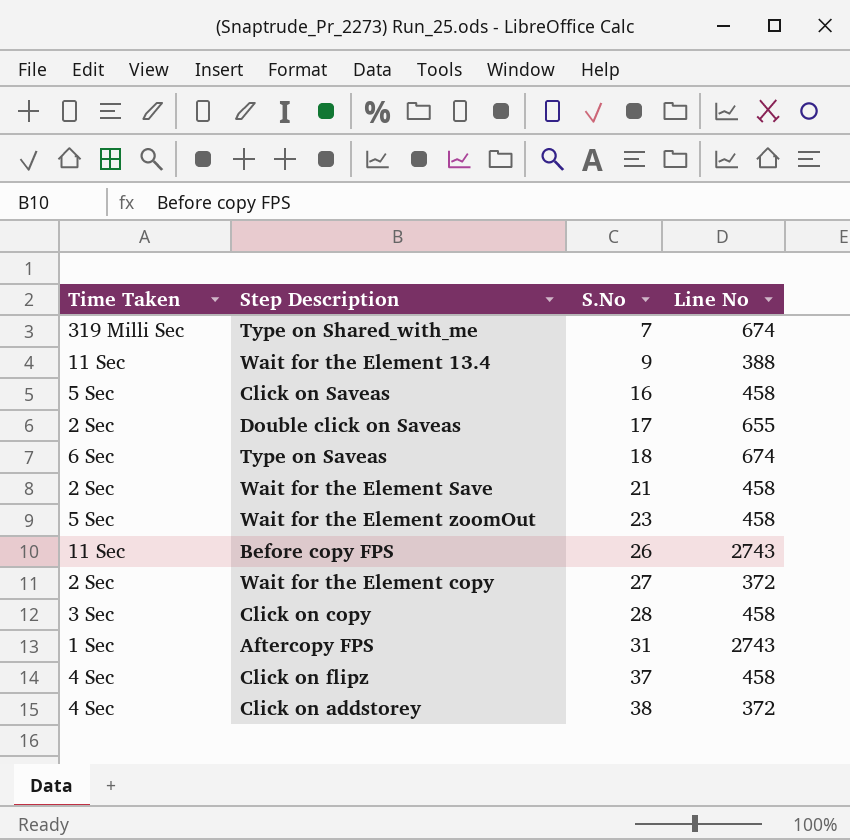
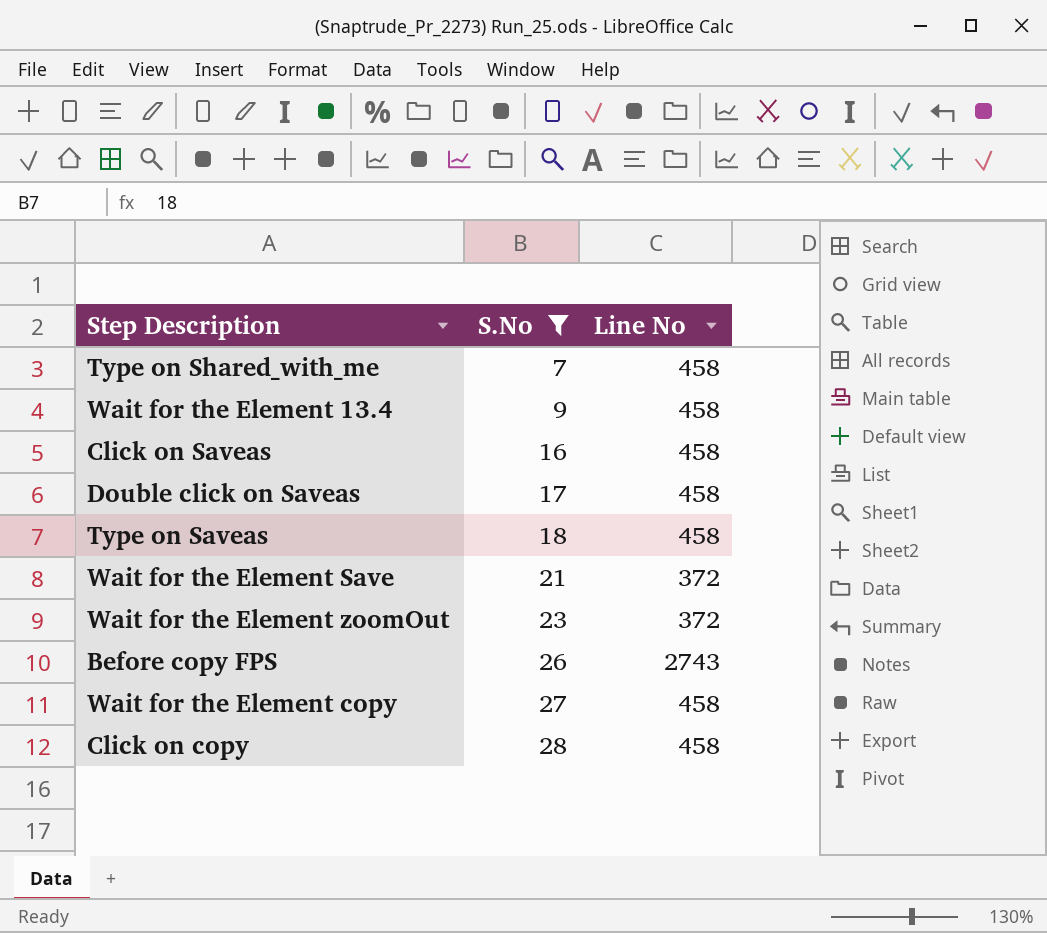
filter: none -> S.No <= 28
column Time Taken | position: 1 -> none
Type on Shared_with_me | Line No: 674 -> 458
Wait for the Element 13.4 | Line No: 388 -> 458
Double click on Saveas | Line No: 655 -> 458
Type on Saveas | Line No: 674 -> 458
Wait for the Element Save | Line No: 458 -> 372
Wait for the Element zoomOut | Line No: 458 -> 372
Wait for the Element copy | Line No: 372 -> 458

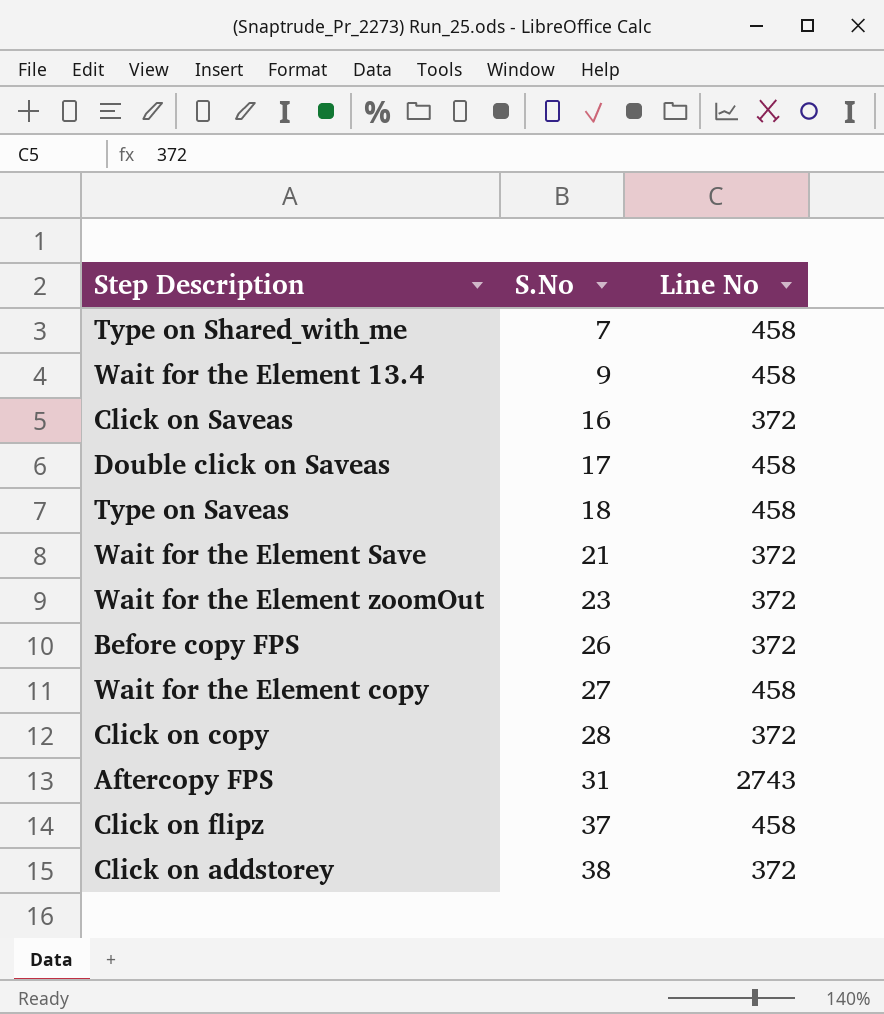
filter: S.No <= 28 -> none
Click on Saveas | Line No: 458 -> 372
Before copy FPS | Line No: 2743 -> 372
Click on copy | Line No: 458 -> 372

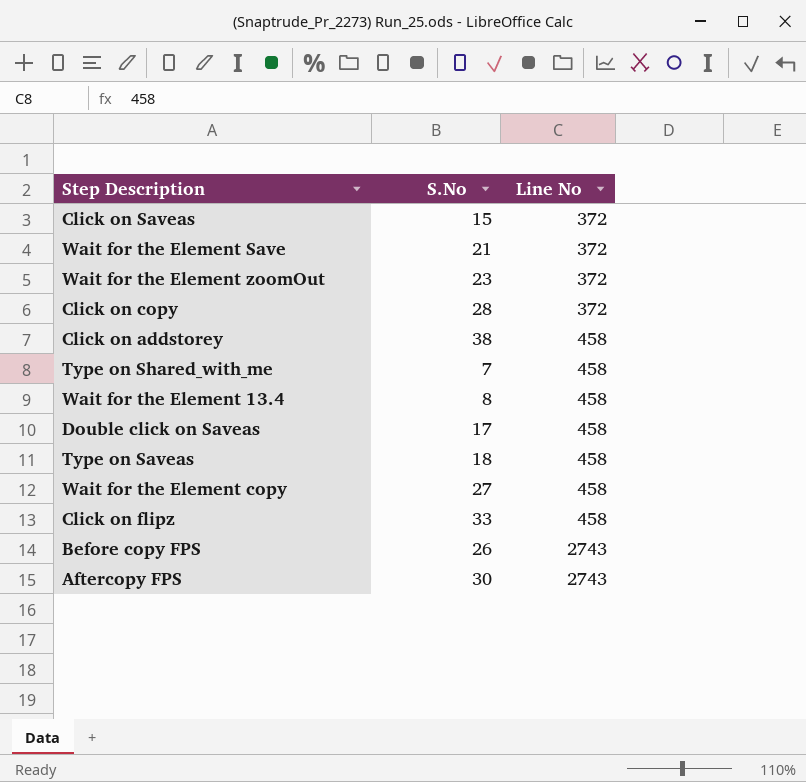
row order: S.No ascending -> Line No ascending
Click on Saveas | S.No: 16 -> 15
Click on addstorey | Line No: 372 -> 458
Wait for the Element 13.4 | S.No: 9 -> 8
Click on flipz | S.No: 37 -> 33
Before copy FPS | Line No: 372 -> 2743
Aftercopy FPS | S.No: 31 -> 30

